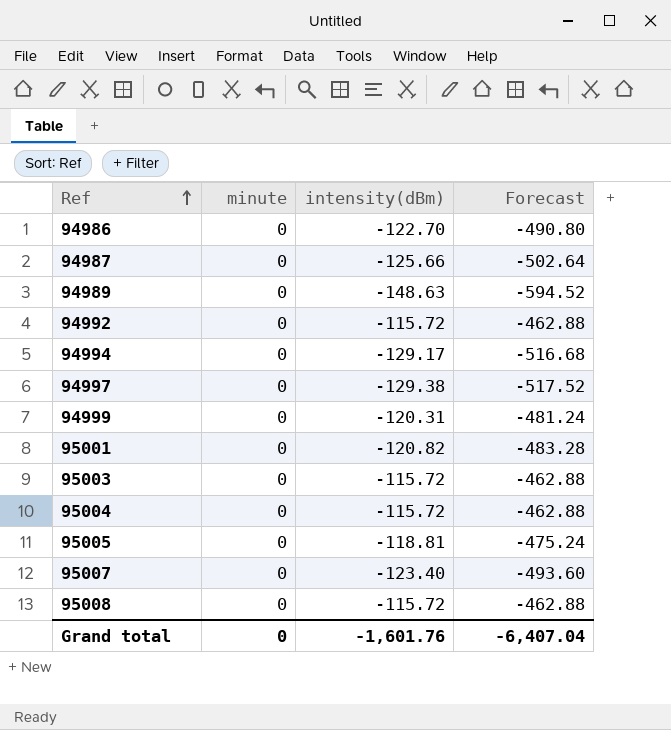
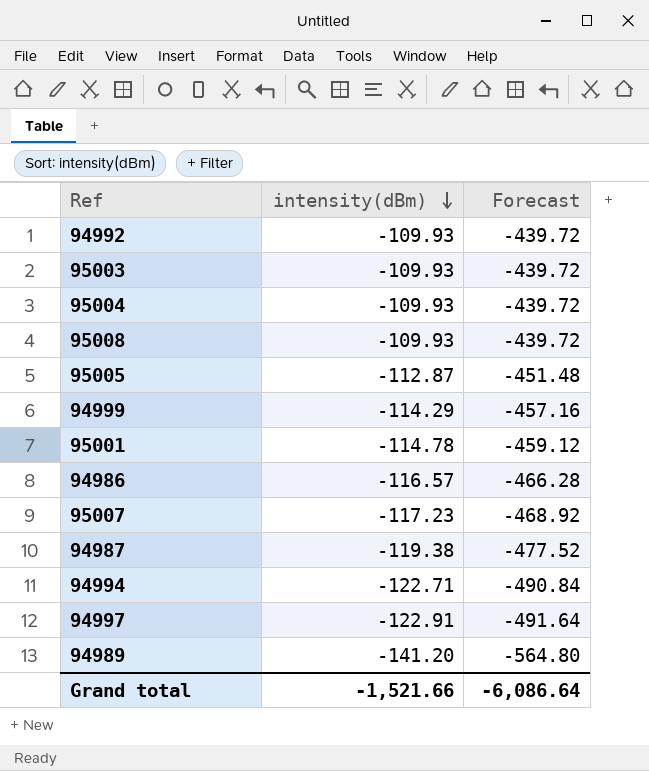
row order: Ref ascending -> intensity(dBm) descending
column minute | position: 2 -> none
94992 | intensity(dBm): -115.72 -> -109.93
94992 | Forecast: -462.88 -> -439.72
95003 | intensity(dBm): -115.72 -> -109.93
95003 | Forecast: -462.88 -> -439.72
95004 | intensity(dBm): -115.72 -> -109.93
95004 | Forecast: -462.88 -> -439.72
95008 | intensity(dBm): -115.72 -> -109.93
95008 | Forecast: -462.88 -> -439.72
95005 | intensity(dBm): -118.81 -> -112.87
95005 | Forecast: -475.24 -> -451.48
94999 | intensity(dBm): -120.31 -> -114.29
94999 | Forecast: -481.24 -> -457.16
95001 | intensity(dBm): -120.82 -> -114.78
95001 | Forecast: -483.28 -> -459.12
94986 | intensity(dBm): -122.70 -> -116.57
94986 | Forecast: -490.80 -> -466.28
95007 | intensity(dBm): -123.40 -> -117.23
95007 | Forecast: -493.60 -> -468.92
94987 | intensity(dBm): -125.66 -> -119.38
94987 | Forecast: -502.64 -> -477.52
94994 | intensity(dBm): -129.17 -> -122.71
94994 | Forecast: -516.68 -> -490.84
94997 | intensity(dBm): -129.38 -> -122.91
94997 | Forecast: -517.52 -> -491.64
94989 | intensity(dBm): -148.63 -> -141.20
94989 | Forecast: -594.52 -> -564.80
Grand total | intensity(dBm): -1,601.76 -> -1,521.66
Grand total | Forecast: -6,407.04 -> -6,086.64

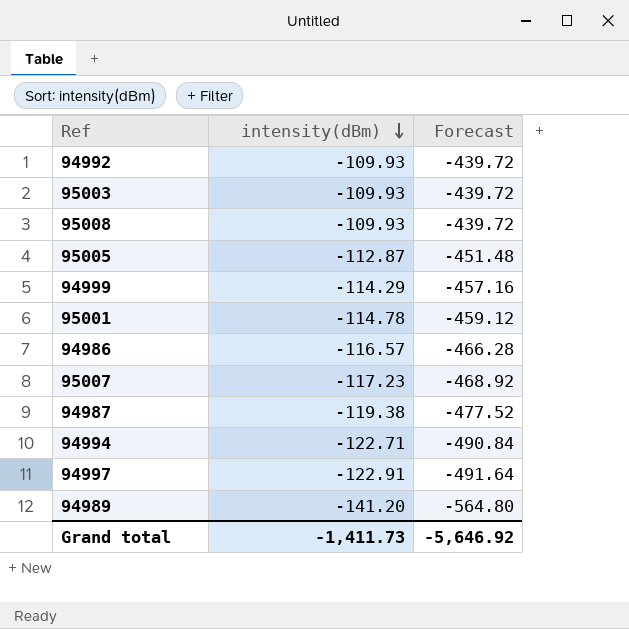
row 95004: -109.93 | -439.72 -> none
Grand total | intensity(dBm): -1,521.66 -> -1,411.73
Grand total | Forecast: -6,086.64 -> -5,646.92

